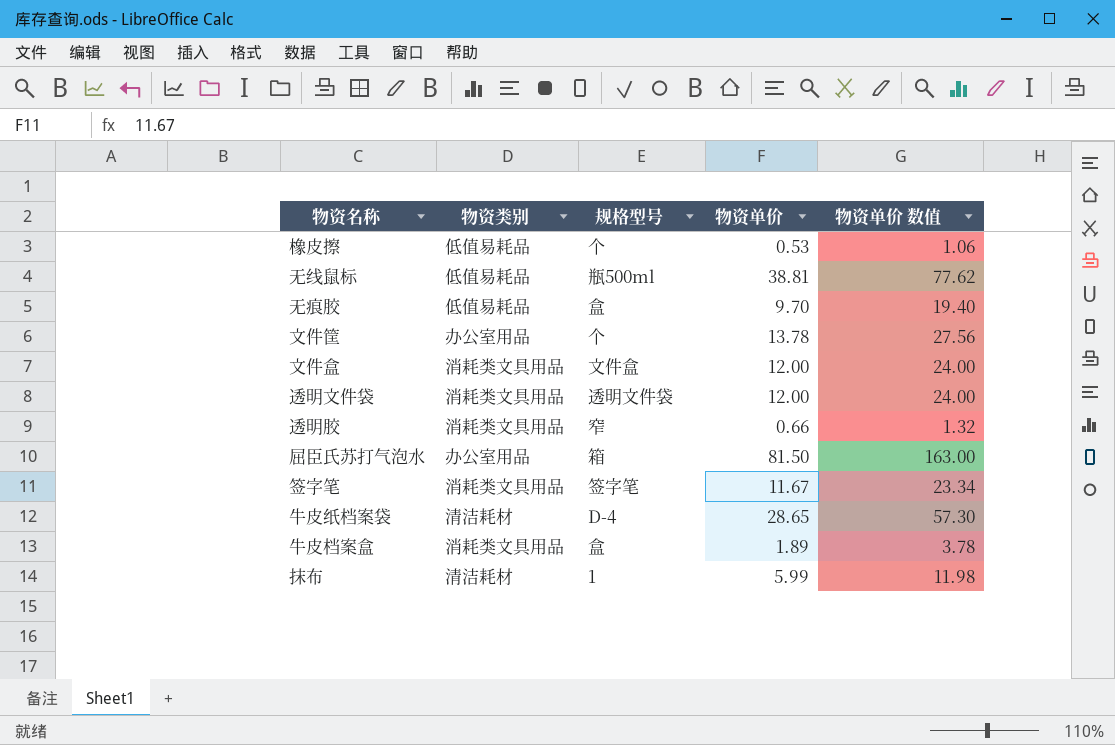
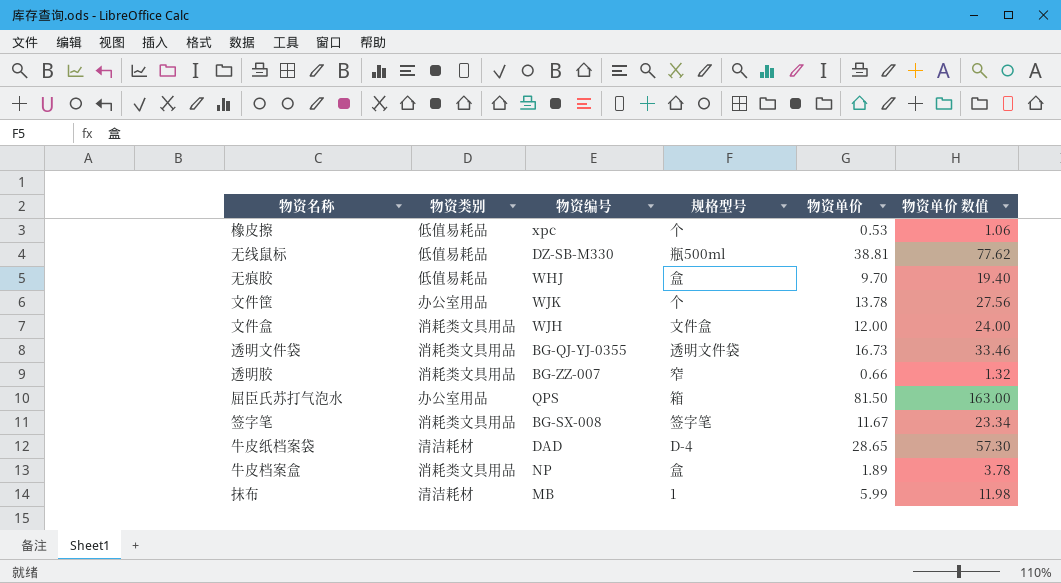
column 物资编号 | position: none -> 3
透明文件袋 | 物资单价: 12.00 -> 16.73
透明文件袋 | 物资单价 数值: 24.00 -> 33.46

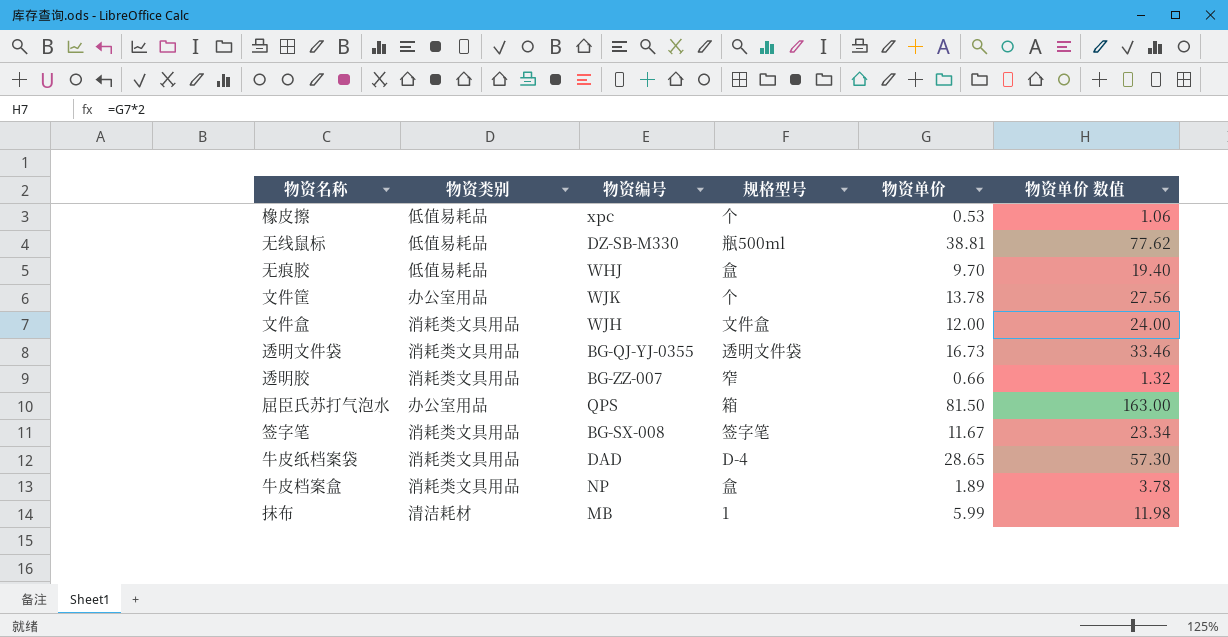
牛皮纸档案袋 | 物资类别: 清洁耗材 -> 消耗类文具用品

